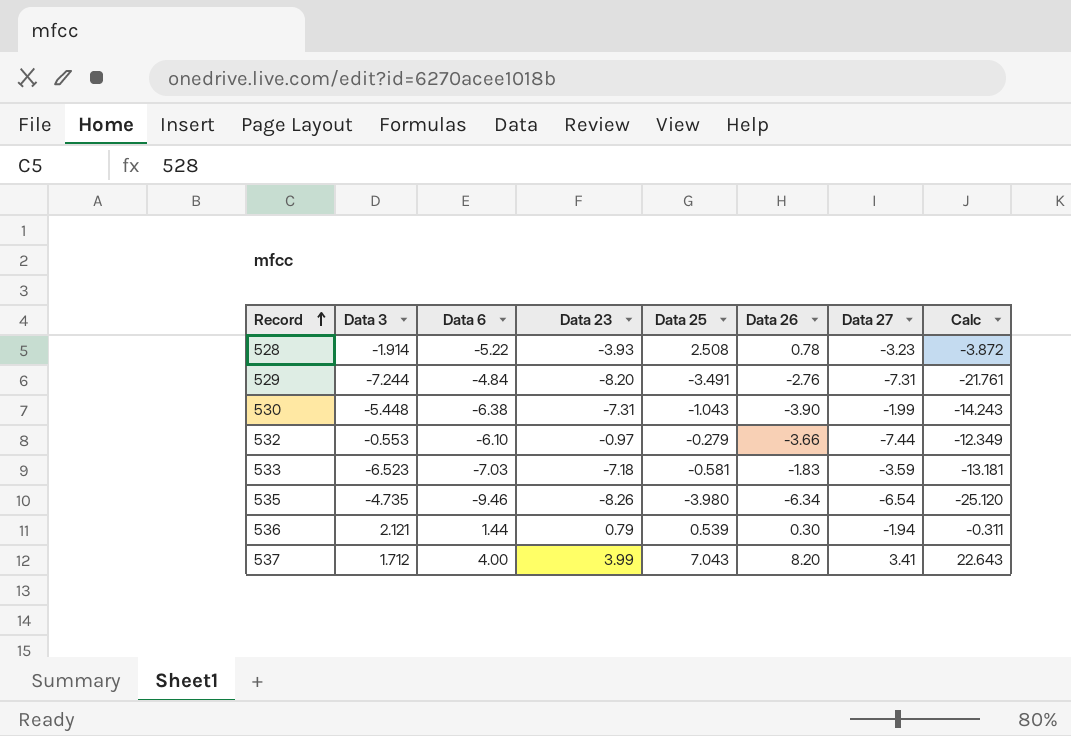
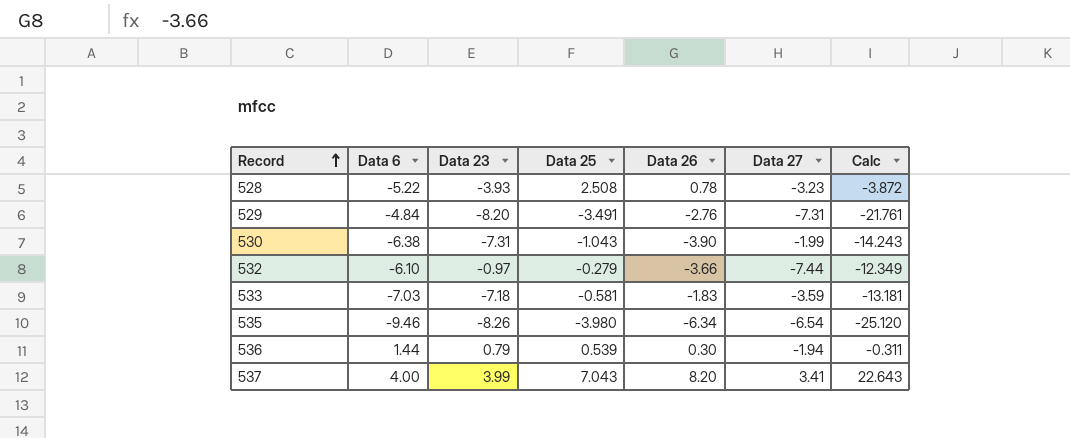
column Data 3 | position: 2 -> none

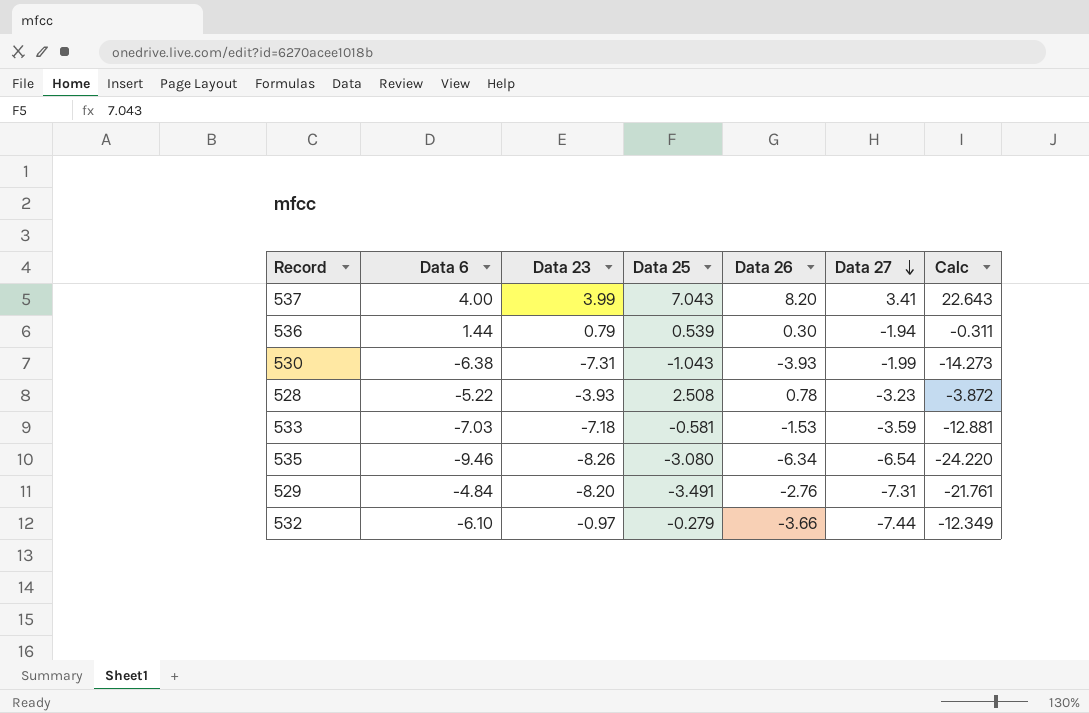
row order: Record ascending -> Data 27 descending
530 | Data 26: -3.90 -> -3.93
530 | Calc: -14.243 -> -14.273
533 | Data 26: -1.83 -> -1.53
533 | Calc: -13.181 -> -12.881
535 | Data 25: -3.980 -> -3.080
535 | Calc: -25.120 -> -24.220

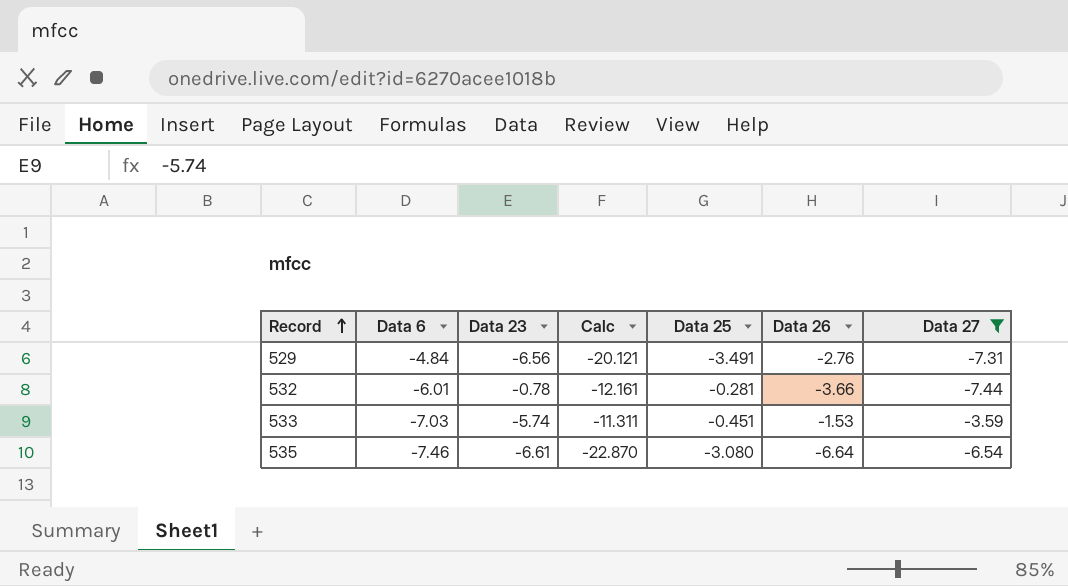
filter: none -> Data 27 <= -3.59
row order: Data 27 descending -> Record ascending
column Calc | position: 7 -> 4
529 | Data 23: -8.20 -> -6.56
529 | Calc: -21.761 -> -20.121
532 | Data 6: -6.10 -> -6.01
532 | Data 23: -0.97 -> -0.78
532 | Calc: -12.349 -> -12.161
532 | Data 25: -0.279 -> -0.281
533 | Data 23: -7.18 -> -5.74
533 | Calc: -12.881 -> -11.311
533 | Data 25: -0.581 -> -0.451
535 | Data 6: -9.46 -> -7.46
535 | Data 23: -8.26 -> -6.61
535 | Calc: -24.220 -> -22.870
535 | Data 26: -6.34 -> -6.64

